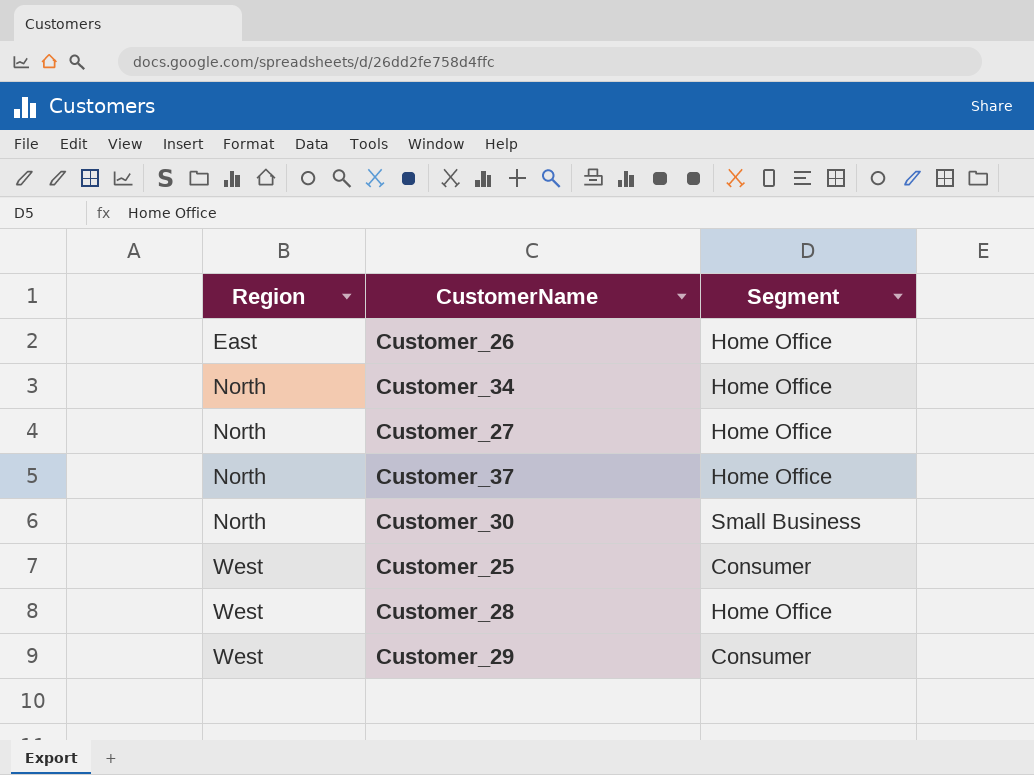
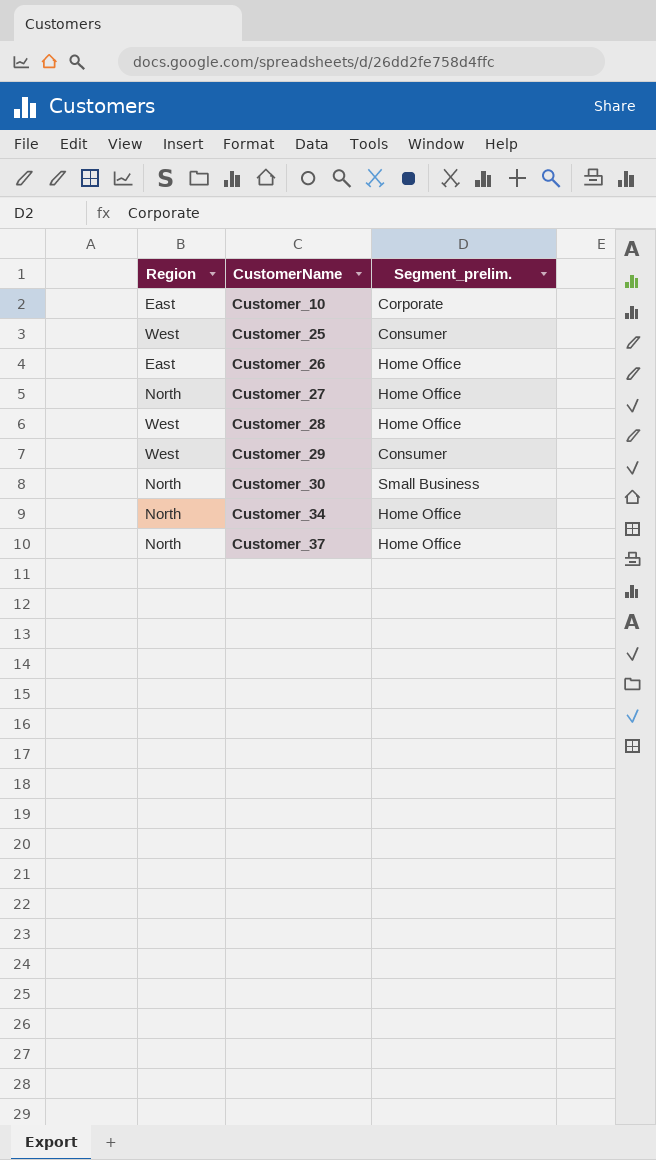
row order: Region ascending -> CustomerName ascending
column name: Segment -> Segment_prelim.
row Customer_10: none -> East | Corporate

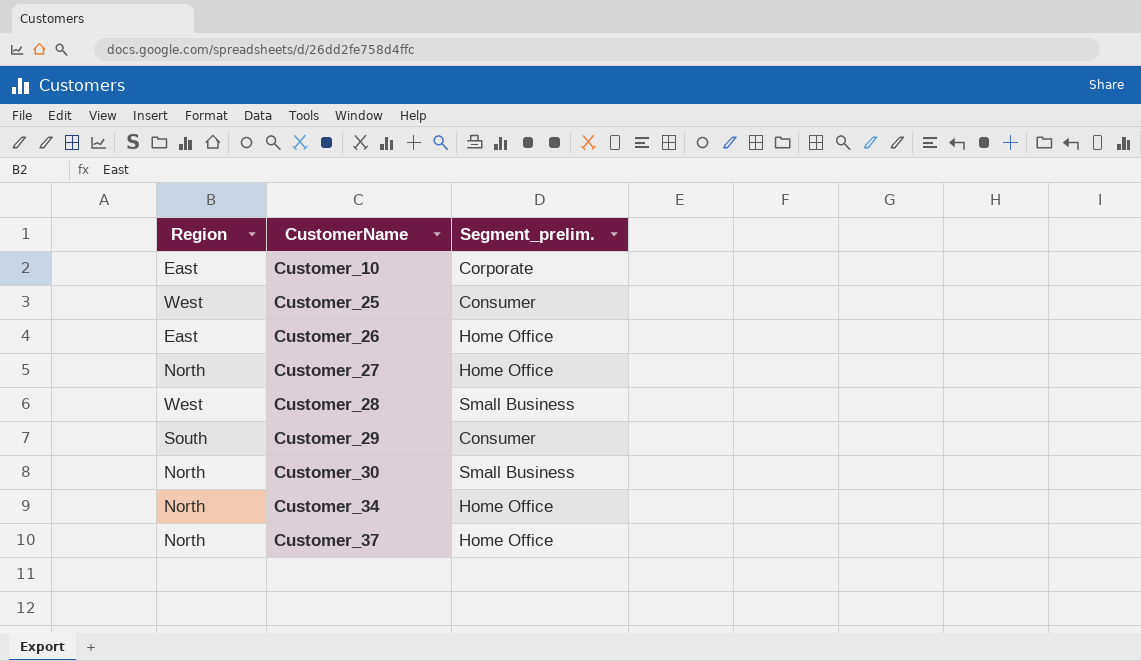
Customer_28 | Segment_prelim.: Home Office -> Small Business
Customer_29 | Region: West -> South

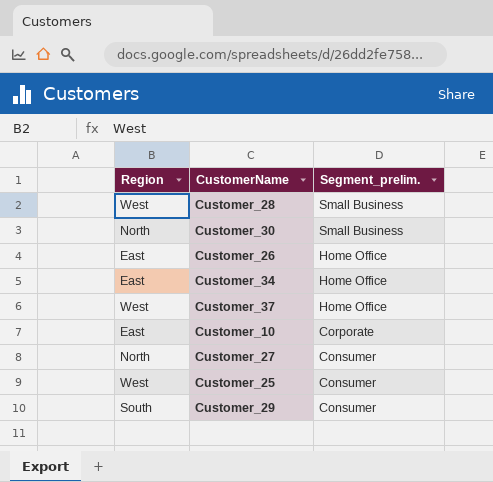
row order: CustomerName ascending -> Segment_prelim. descending
Customer_34 | Region: North -> East
Customer_37 | Region: North -> West
Customer_27 | Segment_prelim.: Home Office -> Consumer

